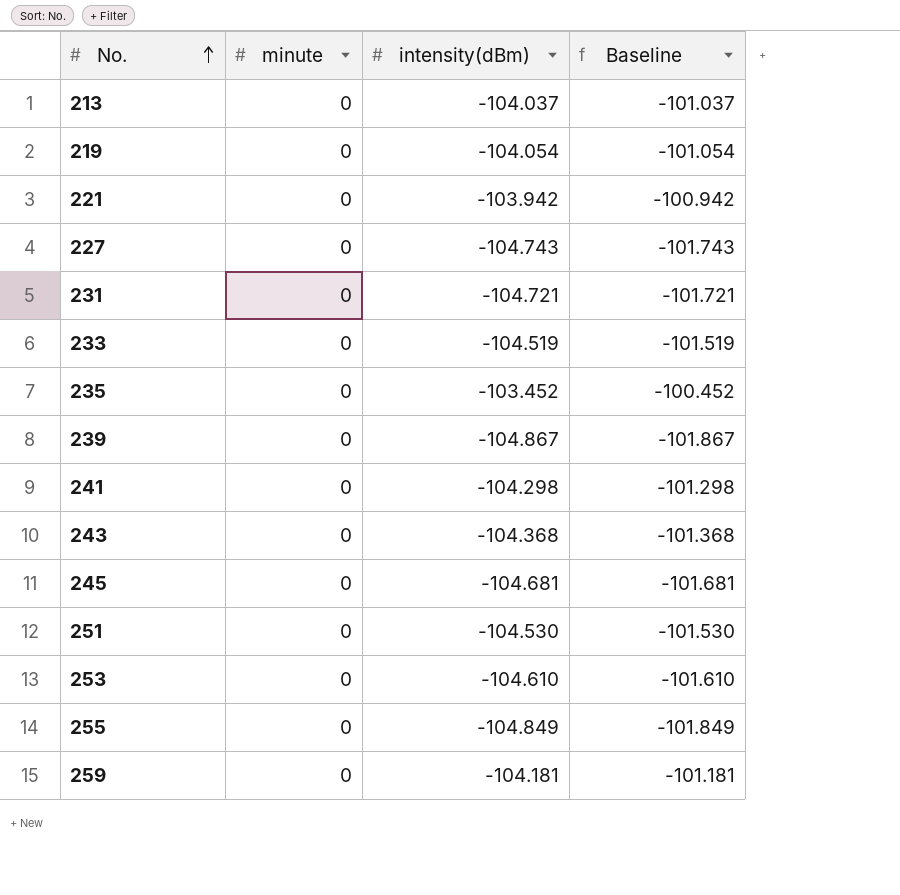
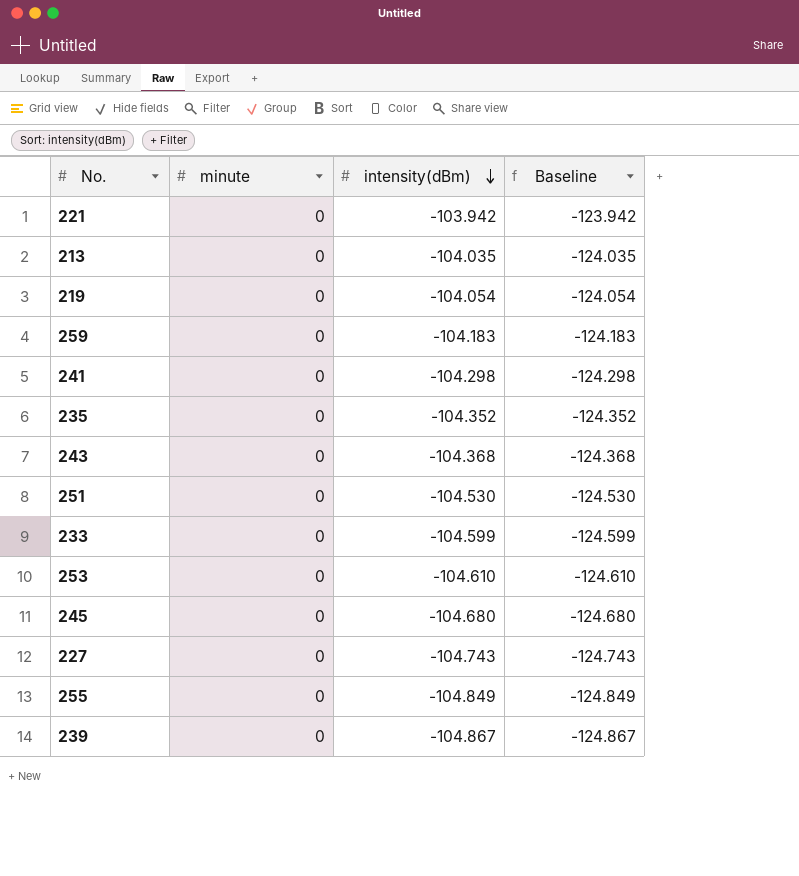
row order: No. ascending -> intensity(dBm) descending
column Baseline | formula: [intensity(dBm)] + 3 -> [intensity(dBm)] - 20
row 231: 0 | -104.721 | -101.721 -> none
213 | intensity(dBm): -104.037 -> -104.035
259 | intensity(dBm): -104.181 -> -104.183
235 | intensity(dBm): -103.452 -> -104.352
233 | intensity(dBm): -104.519 -> -104.599
245 | intensity(dBm): -104.681 -> -104.680

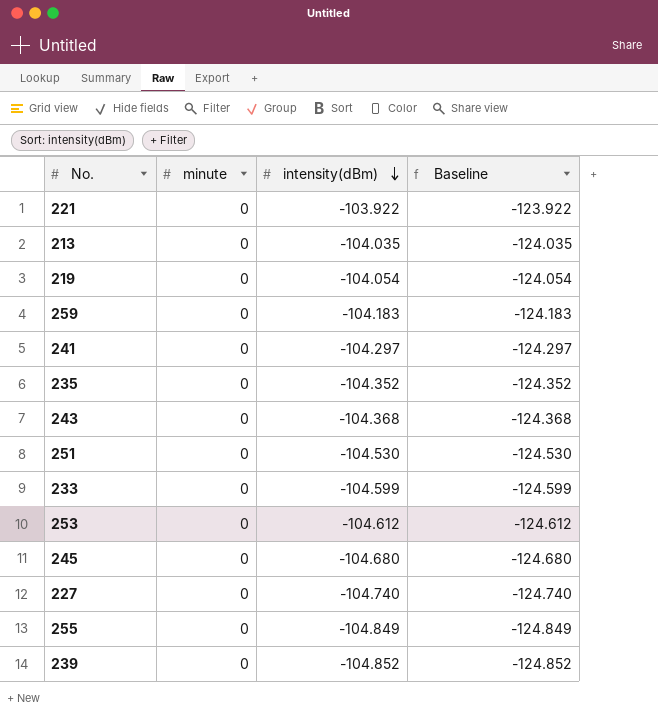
221 | intensity(dBm): -103.942 -> -103.922
221 | Baseline: -123.942 -> -123.922
241 | intensity(dBm): -104.298 -> -104.297
241 | Baseline: -124.298 -> -124.297
253 | intensity(dBm): -104.610 -> -104.612
253 | Baseline: -124.610 -> -124.612
227 | intensity(dBm): -104.743 -> -104.740
227 | Baseline: -124.743 -> -124.740
239 | intensity(dBm): -104.867 -> -104.852
239 | Baseline: -124.867 -> -124.852

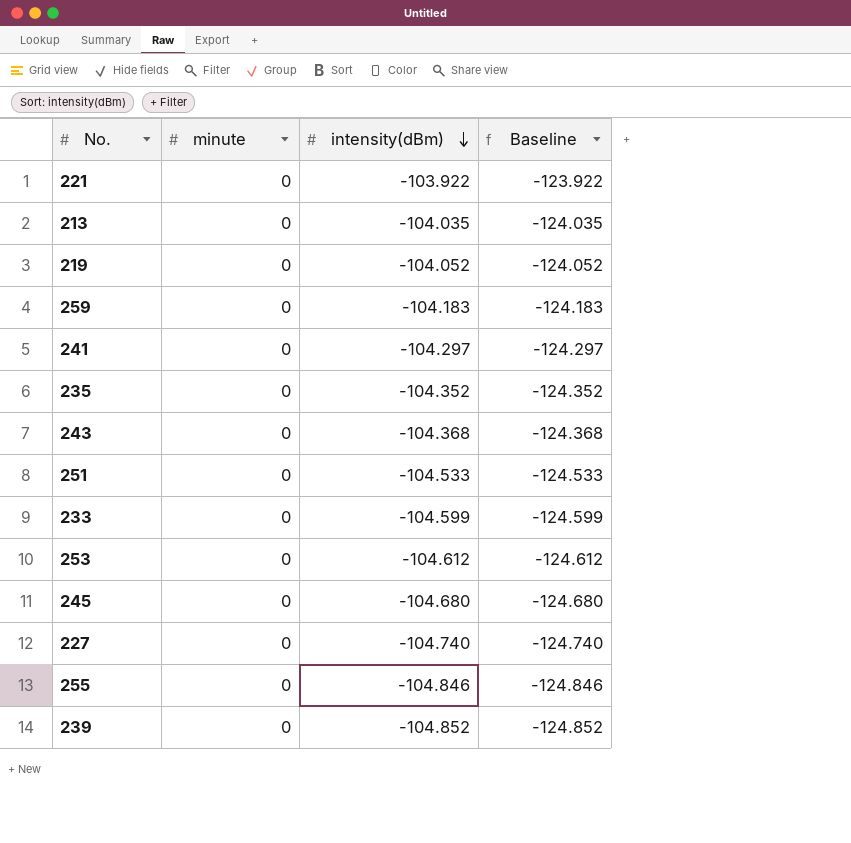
219 | intensity(dBm): -104.054 -> -104.052
219 | Baseline: -124.054 -> -124.052
251 | intensity(dBm): -104.530 -> -104.533
251 | Baseline: -124.530 -> -124.533
255 | intensity(dBm): -104.849 -> -104.846
255 | Baseline: -124.849 -> -124.846

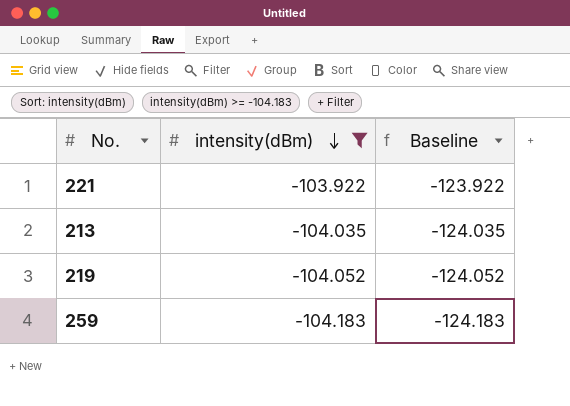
filter: none -> intensity(dBm) >= -104.183
column minute | position: 2 -> none

